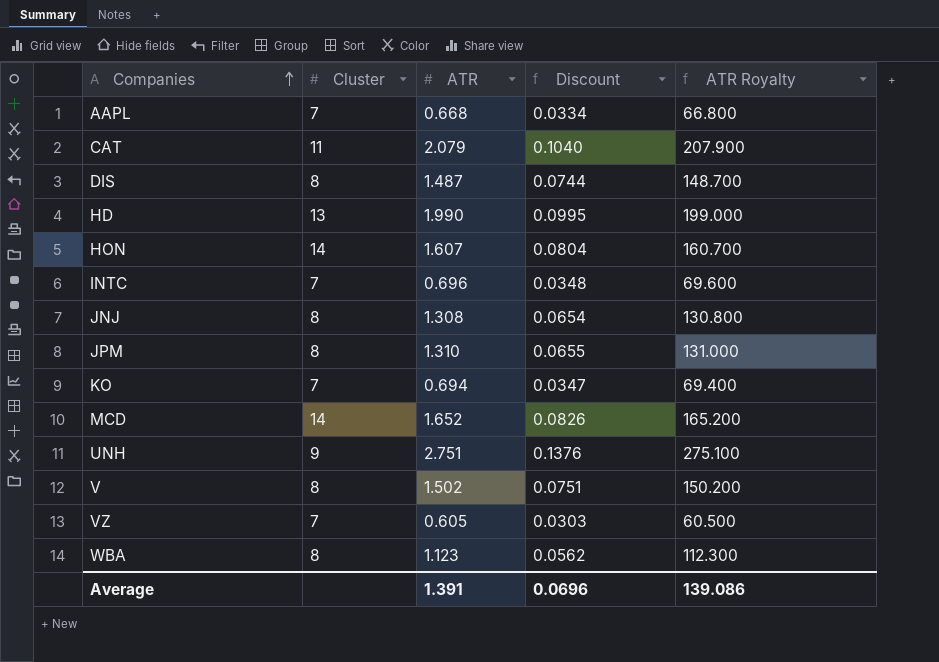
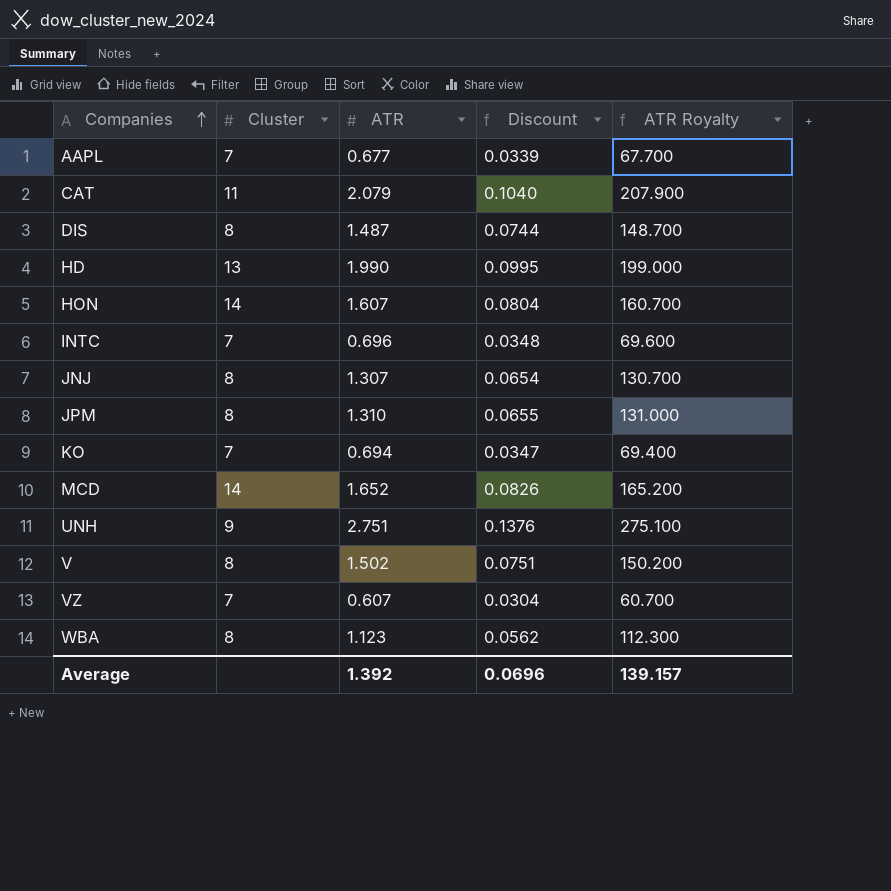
AAPL | ATR: 0.668 -> 0.677
AAPL | Discount: 0.0334 -> 0.0339
AAPL | ATR Royalty: 66.800 -> 67.700
JNJ | ATR: 1.308 -> 1.307
JNJ | ATR Royalty: 130.800 -> 130.700
VZ | ATR: 0.605 -> 0.607
VZ | Discount: 0.0303 -> 0.0304
VZ | ATR Royalty: 60.500 -> 60.700
Average | ATR: 1.391 -> 1.392
Average | ATR Royalty: 139.086 -> 139.157

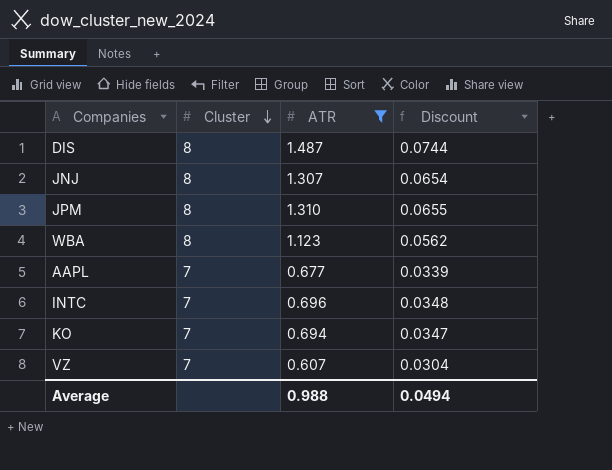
filter: none -> ATR <= 1.487
row order: Companies ascending -> Cluster descending
column ATR Royalty | formula: [ATR] * 100 -> none
Average | ATR: 1.392 -> 0.988
Average | Discount: 0.0696 -> 0.0494

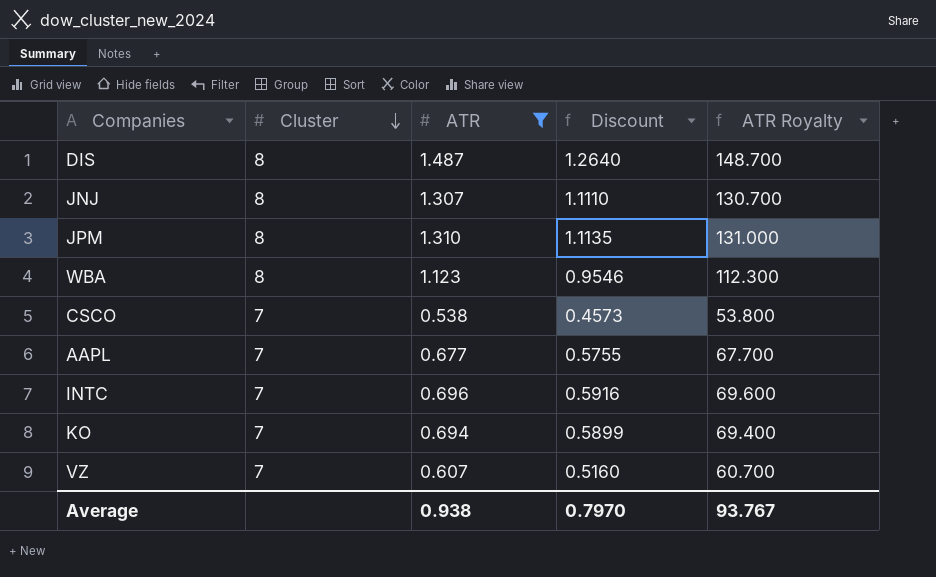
column Discount | formula: [ATR] * 0.05 -> [ATR] * 0.85
column ATR Royalty | formula: none -> [ATR] * 100
row CSCO: none -> 7 | 0.538 | 0.4573 | 53.800
Average | ATR: 0.988 -> 0.938
Average | Discount: 0.0494 -> 0.7970

